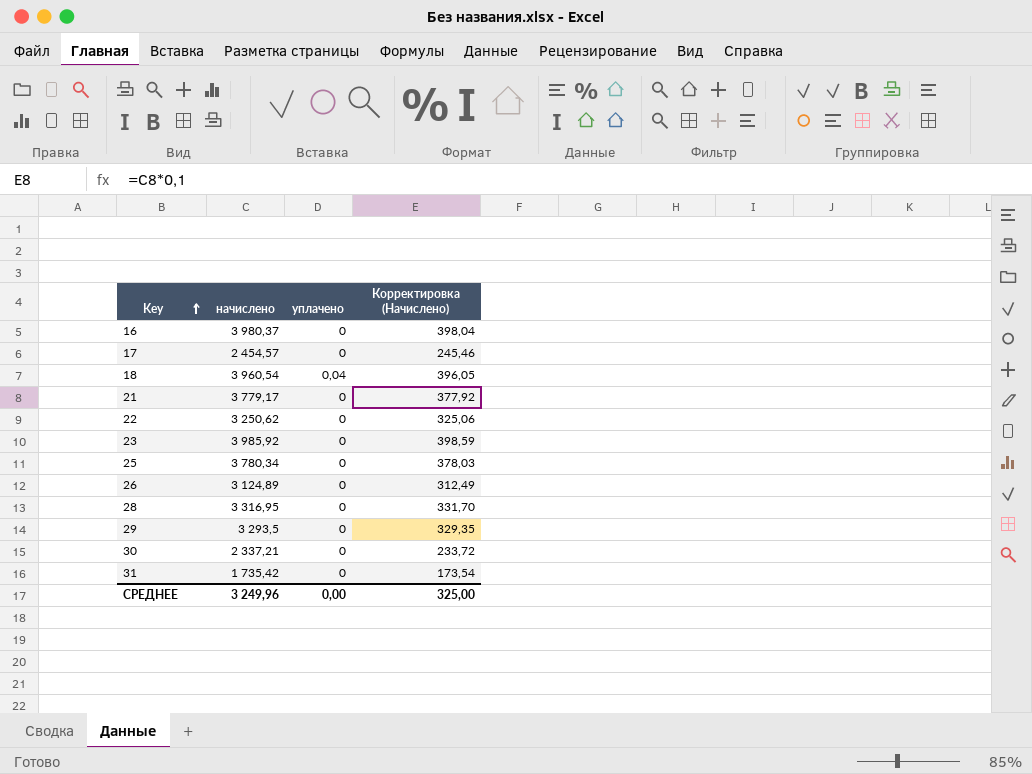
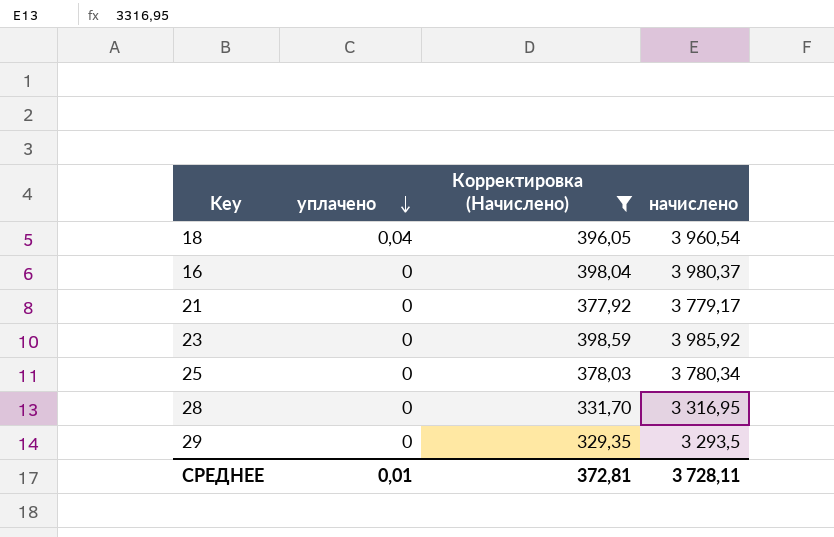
filter: none -> Корректировка (Начислено) >= 329,35
row order: Key ascending -> уплачено descending
column начислено | position: 2 -> 4
СРЕДНЕЕ | уплачено: 0,00 -> 0,01
СРЕДНЕЕ | Корректировка (Начислено): 325,00 -> 372,81
СРЕДНЕЕ | начислено: 3 249,96 -> 3 728,11

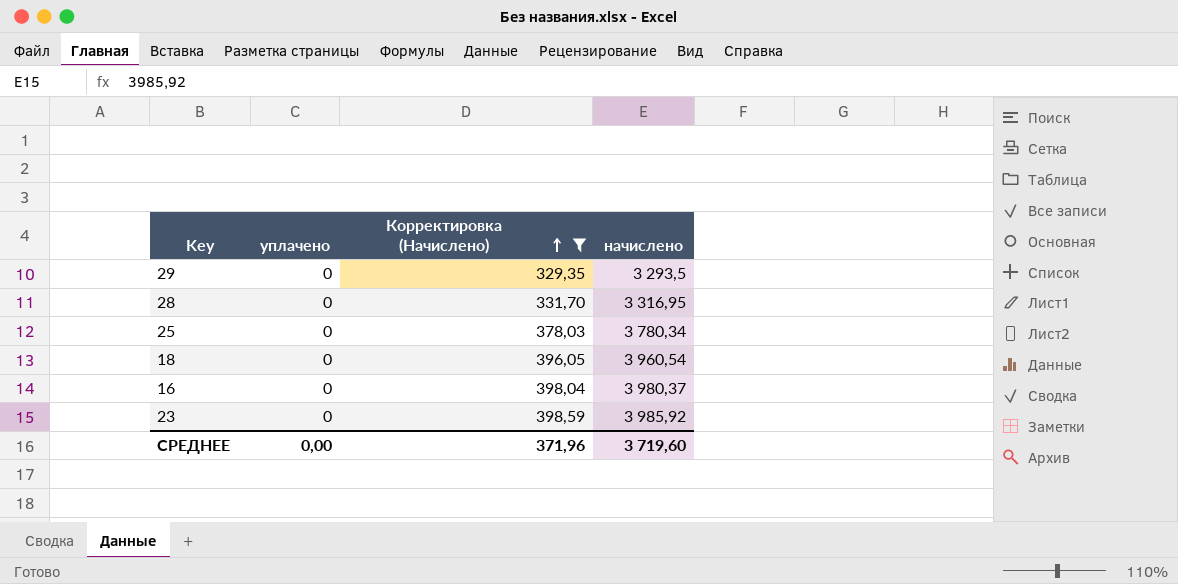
row order: уплачено descending -> Корректировка (Начислено) ascending
row 21: 0 | 377,92 | 3 779,17 -> none
18 | уплачено: 0,04 -> 0
СРЕДНЕЕ | уплачено: 0,01 -> 0,00
СРЕДНЕЕ | Корректировка (Начислено): 372,81 -> 371,96
СРЕДНЕЕ | начислено: 3 728,11 -> 3 719,60

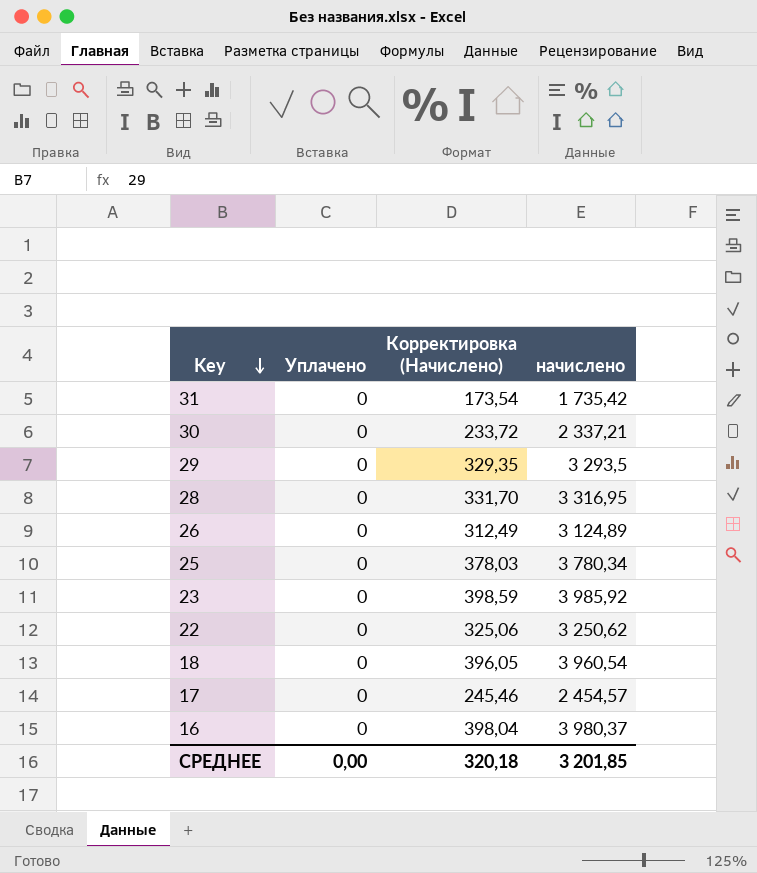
filter: Корректировка (Начислено) >= 329,35 -> none
row order: Корректировка (Начислено) ascending -> Key descending
column name: уплачено -> Уплачено
СРЕДНЕЕ | Корректировка (Начислено): 371,96 -> 320,18
СРЕДНЕЕ | начислено: 3 719,60 -> 3 201,85

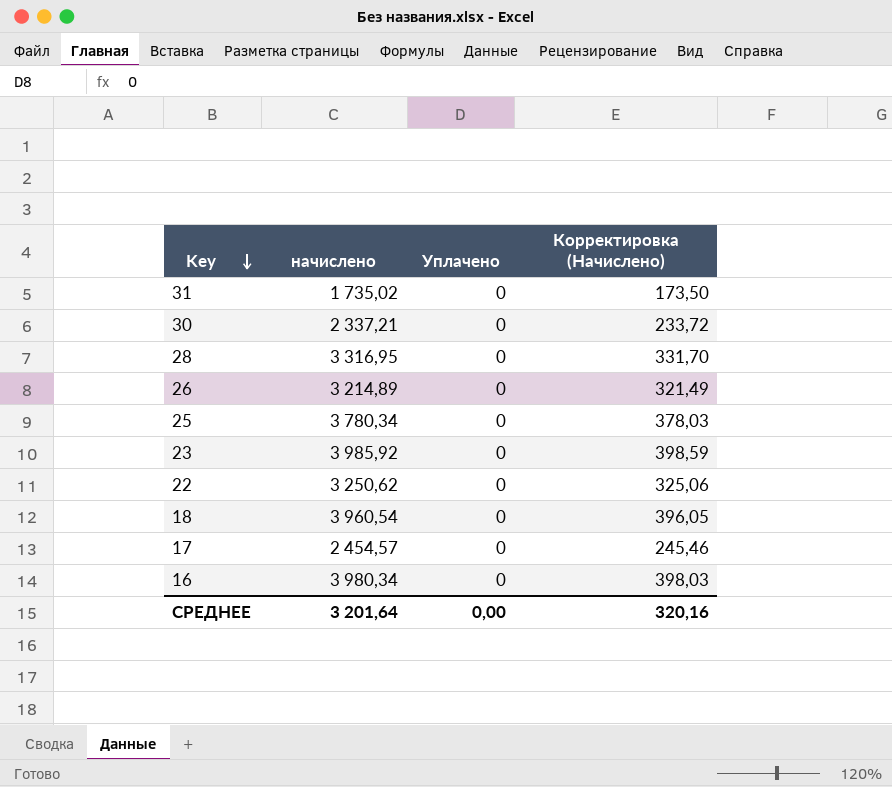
column начислено | position: 4 -> 2
row 29: 0 | 329,35 | 3 293,5 -> none
31 | начислено: 1 735,42 -> 1 735,02
31 | Корректировка (Начислено): 173,54 -> 173,50
26 | начислено: 3 124,89 -> 3 214,89
26 | Корректировка (Начислено): 312,49 -> 321,49
16 | начислено: 3 980,37 -> 3 980,34
16 | Корректировка (Начислено): 398,04 -> 398,03
СРЕДНЕЕ | начислено: 3 201,85 -> 3 201,64
СРЕДНЕЕ | Корректировка (Начислено): 320,18 -> 320,16

